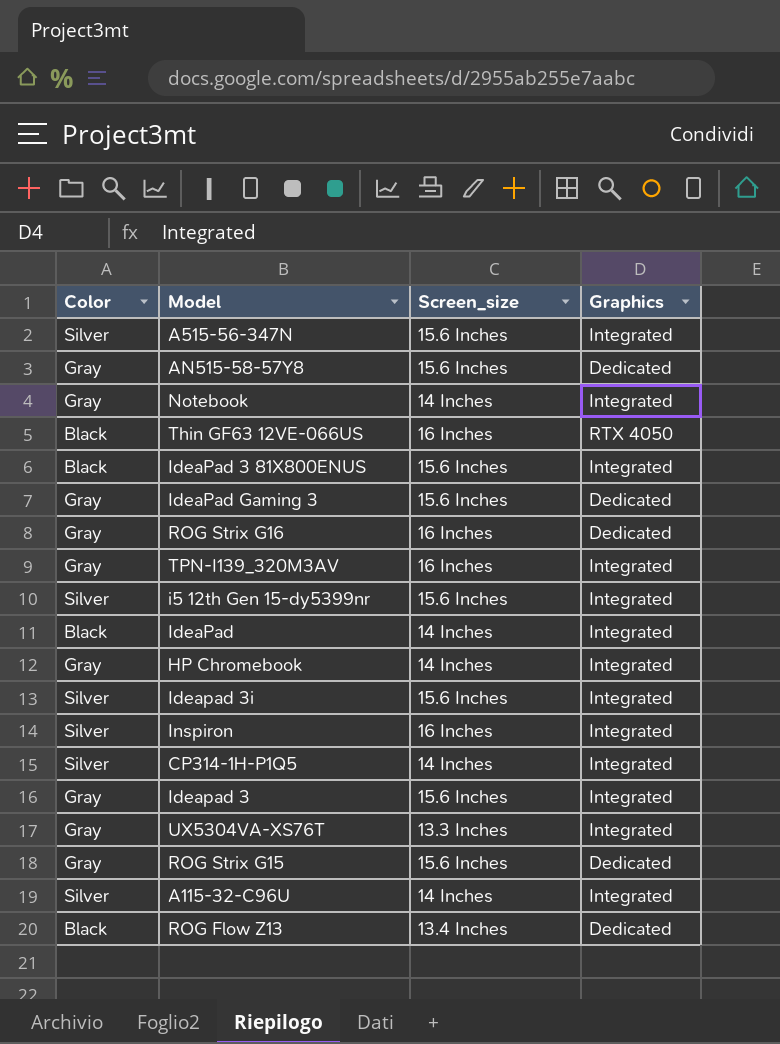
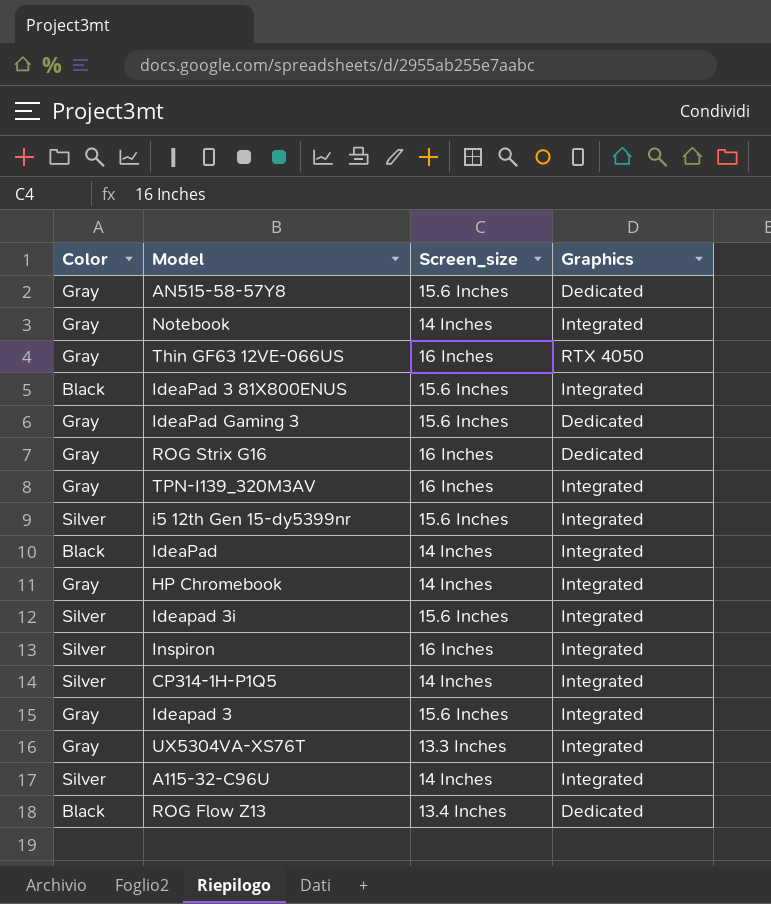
row A515-56-347N: Silver | 15.6 Inches | Integrated -> none
row ROG Strix G15: Gray | 15.6 Inches | Dedicated -> none
Thin GF63 12VE-066US | Color: Black -> Gray

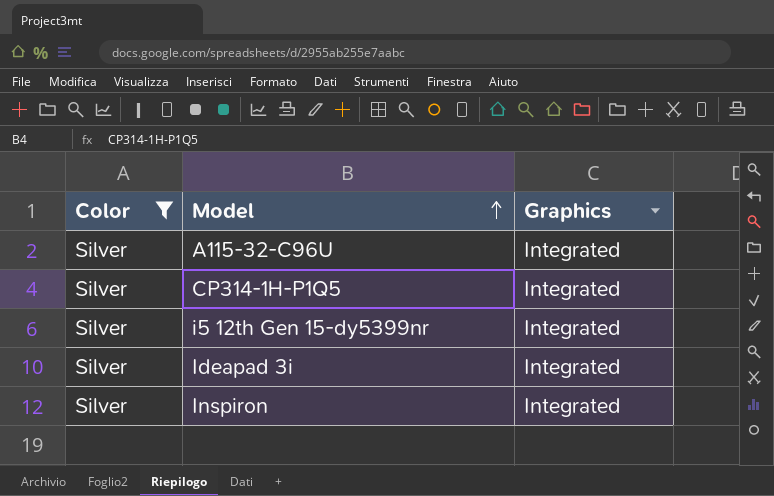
filter: none -> Color = Silver
row order: none -> Model ascending
column Screen_size | position: 3 -> none

